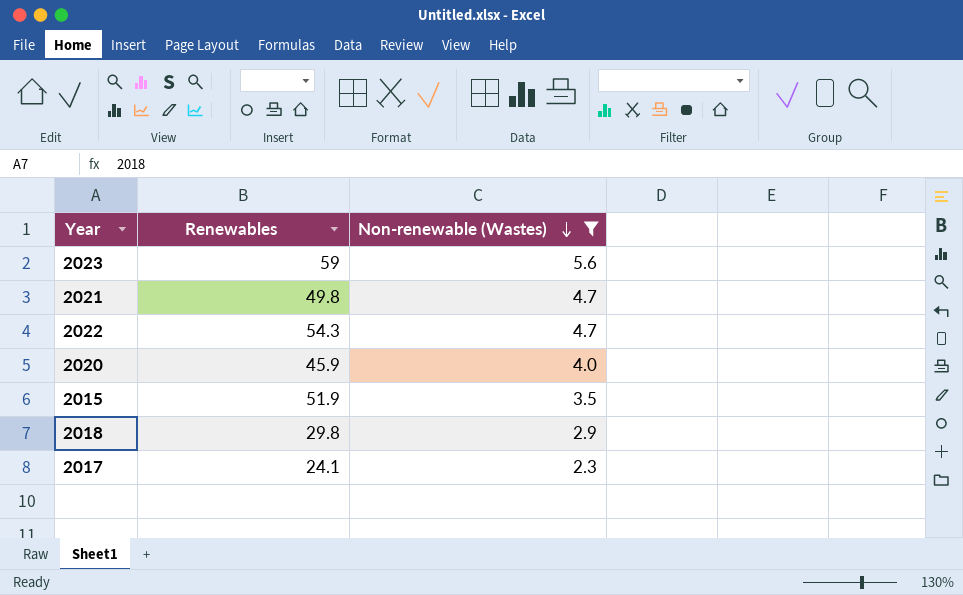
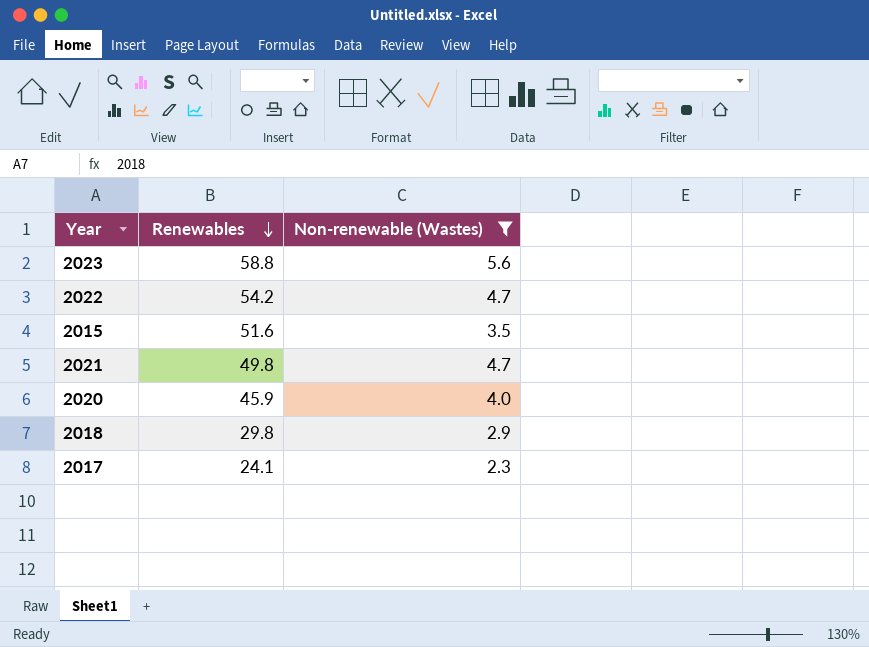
row order: Non-renewable (Wastes) descending -> Renewables descending
2023 | Renewables: 59 -> 58.8
2022 | Renewables: 54.3 -> 54.2
2015 | Renewables: 51.9 -> 51.6

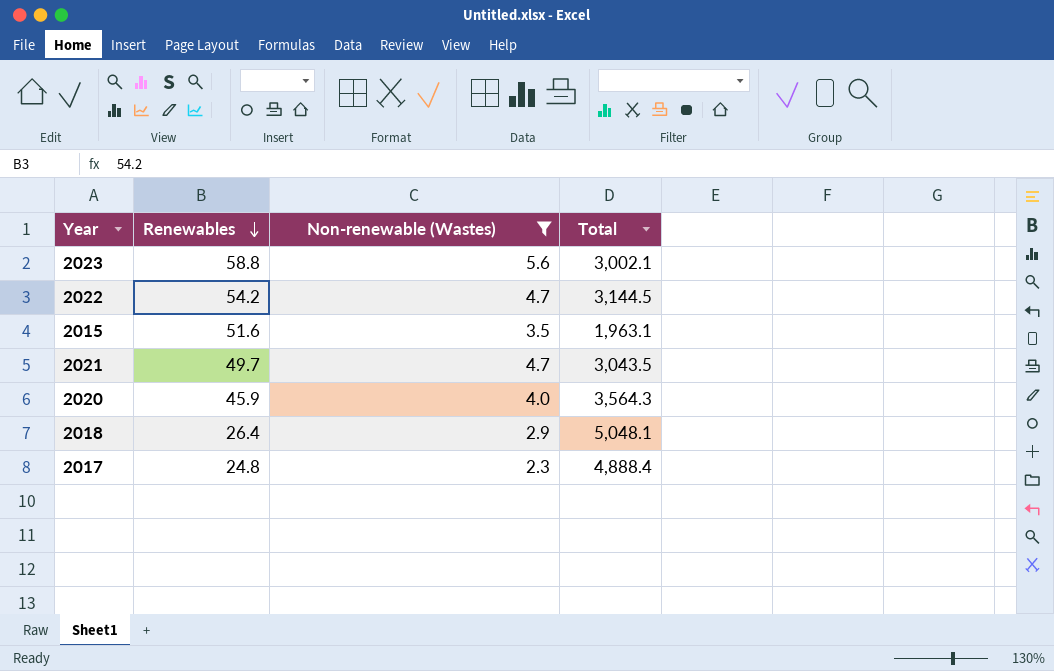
column Total | position: none -> 4
2021 | Renewables: 49.8 -> 49.7
2018 | Renewables: 29.8 -> 26.4
2017 | Renewables: 24.1 -> 24.8

